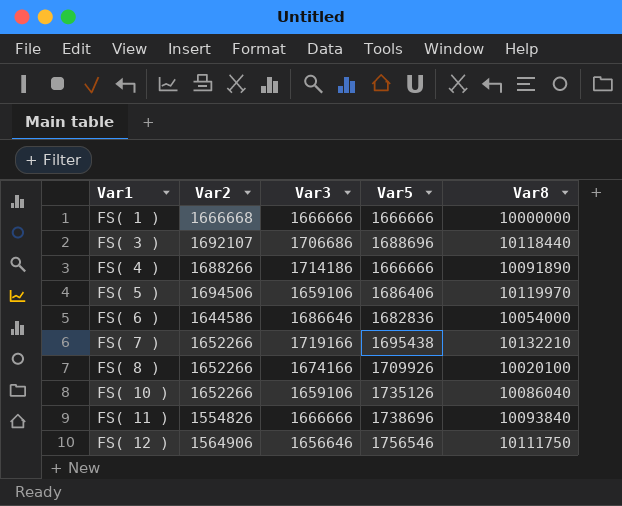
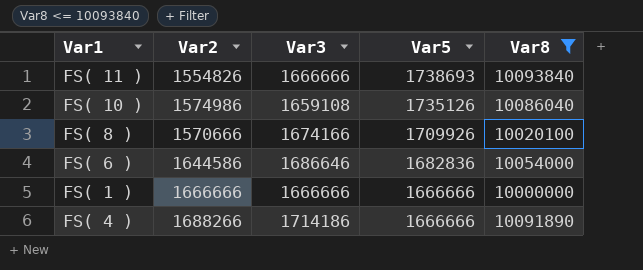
filter: none -> Var8 <= 10093840
row order: Var1 ascending -> Var5 descending
FS( 11 ) | Var5: 1738696 -> 1738693
FS( 10 ) | Var2: 1652266 -> 1574986
FS( 10 ) | Var3: 1659106 -> 1659108
FS( 8 ) | Var2: 1652266 -> 1570666
FS( 1 ) | Var2: 1666668 -> 1666666

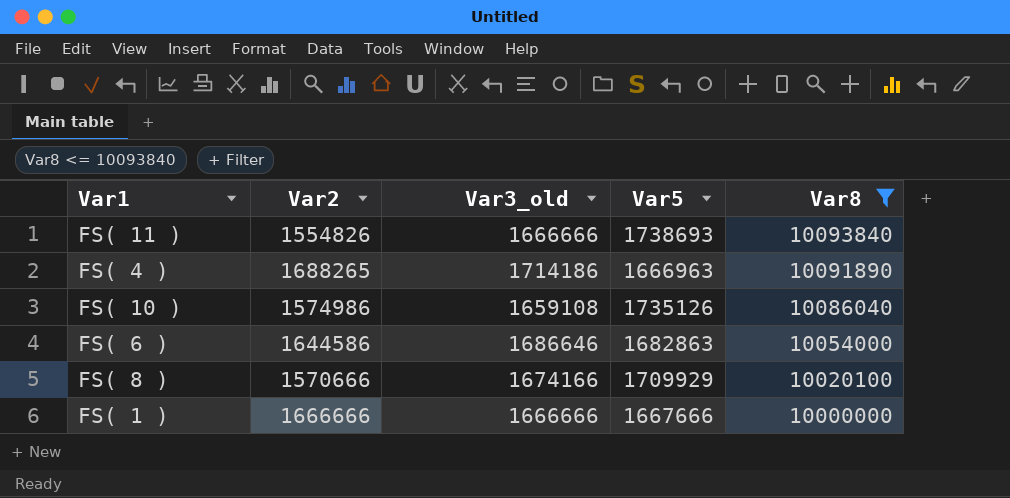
row order: Var5 descending -> Var8 descending
column name: Var3 -> Var3_old
FS( 4 ) | Var2: 1688266 -> 1688265
FS( 4 ) | Var5: 1666666 -> 1666963
FS( 6 ) | Var5: 1682836 -> 1682863
FS( 8 ) | Var5: 1709926 -> 1709929
FS( 1 ) | Var5: 1666666 -> 1667666

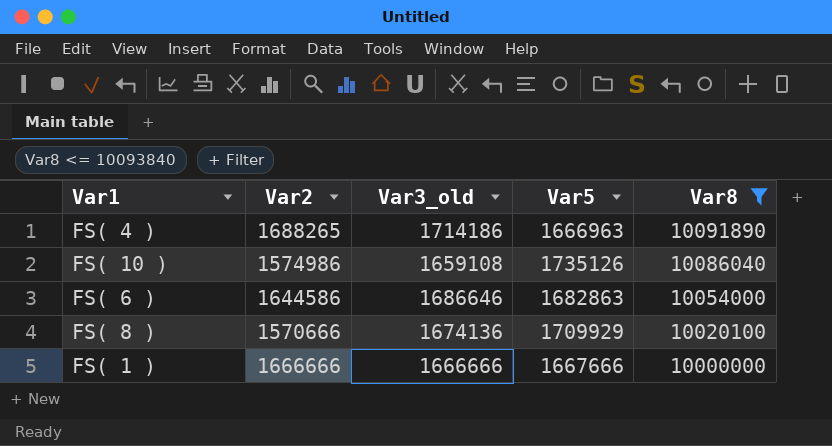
row FS( 11 ): 1554826 | 1666666 | 1738693 | 10093840 -> none
FS( 8 ) | Var3_old: 1674166 -> 1674136

